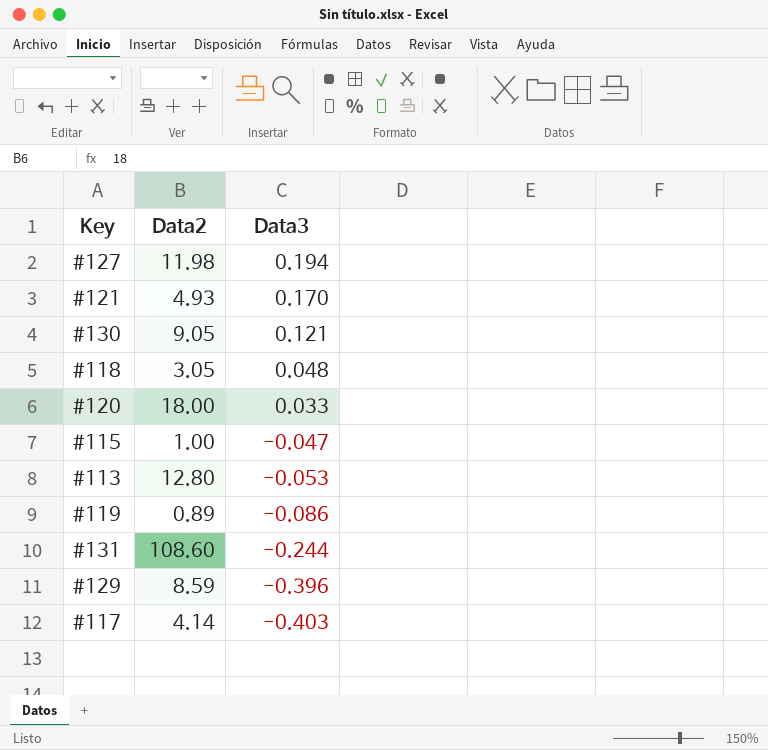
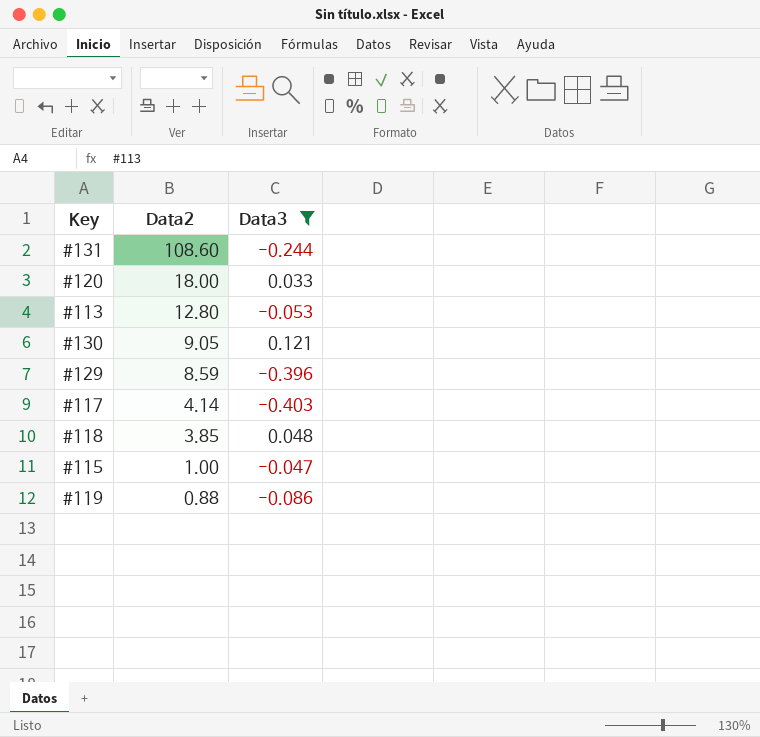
filter: none -> Data3 <= 0.121
row order: Data3 descending -> Data2 descending
#118 | Data2: 3.05 -> 3.85
#119 | Data2: 0.89 -> 0.88

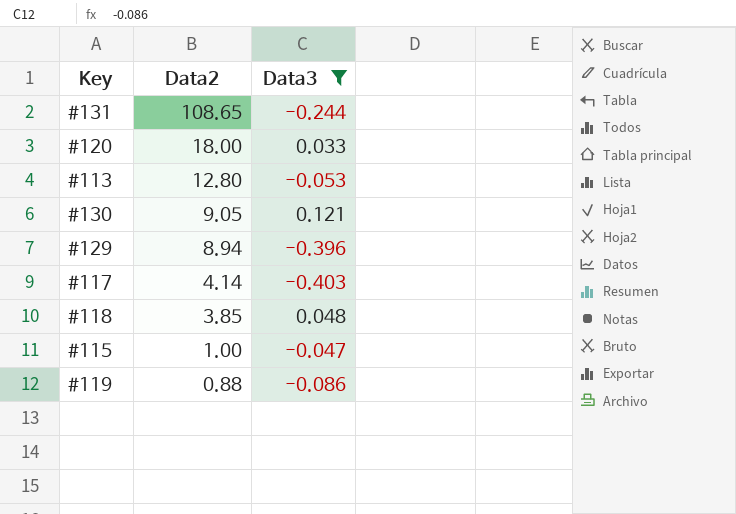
#131 | Data2: 108.60 -> 108.65
#129 | Data2: 8.59 -> 8.94

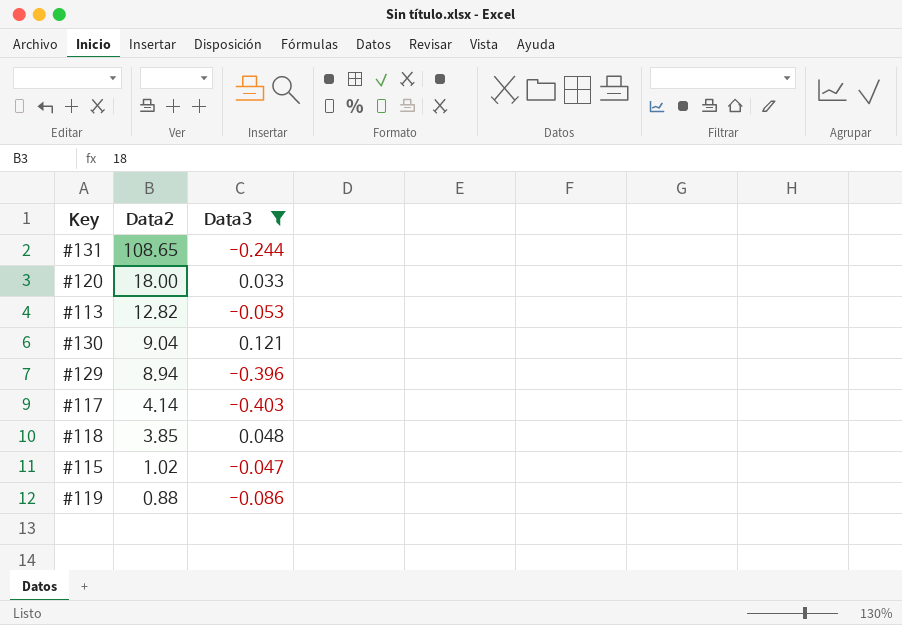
#113 | Data2: 12.80 -> 12.82
#130 | Data2: 9.05 -> 9.04
#115 | Data2: 1.00 -> 1.02

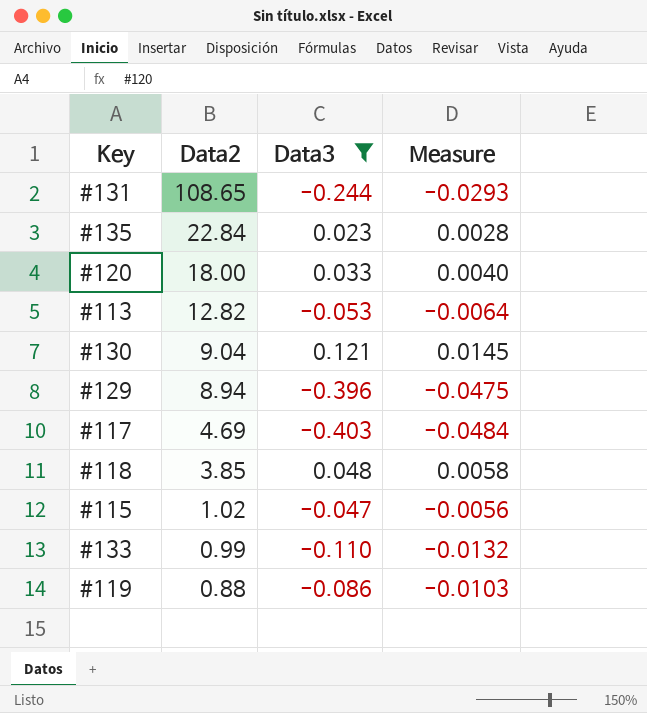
column Measure | formula: none -> [Data3] * 0.12
row #135: none -> 22.84 | 0.023 | 0.0028
#117 | Data2: 4.14 -> 4.69
row #133: none -> 0.99 | -0.110 | -0.0132

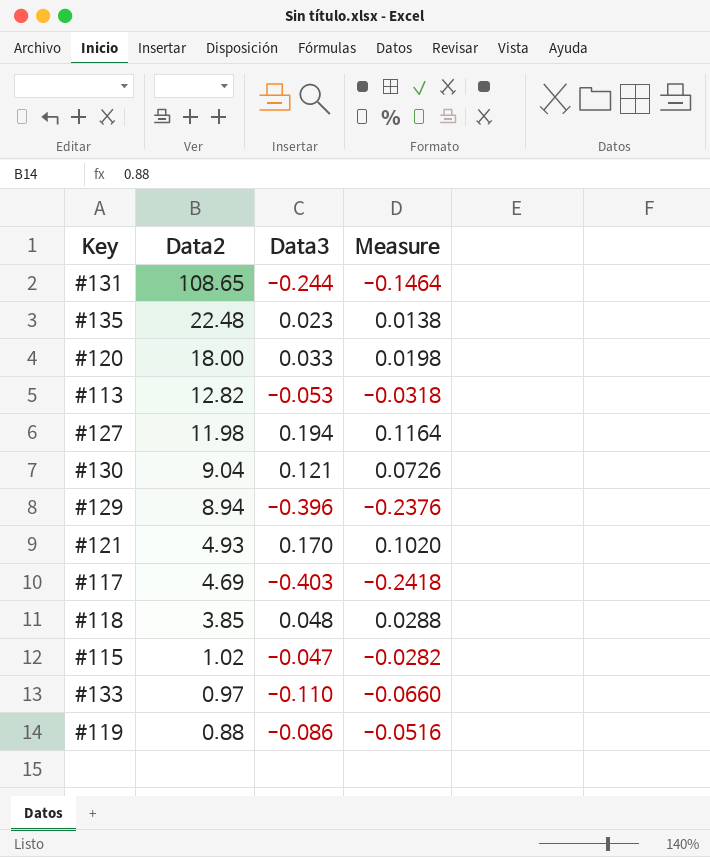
filter: Data3 <= 0.121 -> none
column Measure | formula: [Data3] * 0.12 -> [Data3] * 0.6
#135 | Data2: 22.84 -> 22.48
#133 | Data2: 0.99 -> 0.97

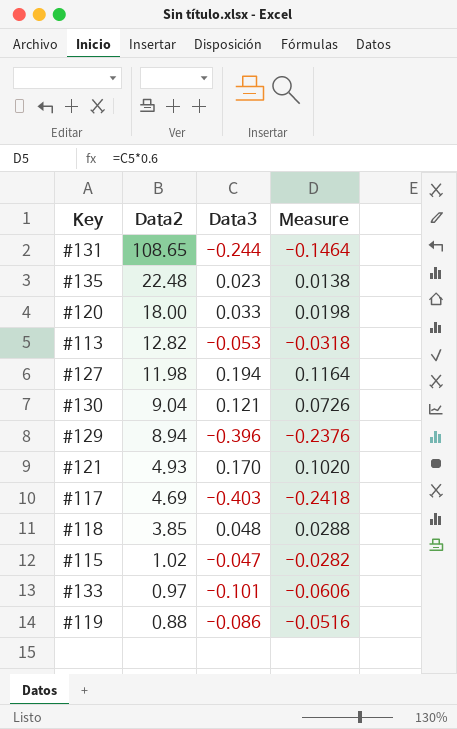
#133 | Data3: -0.110 -> -0.101
#133 | Measure: -0.0660 -> -0.0606

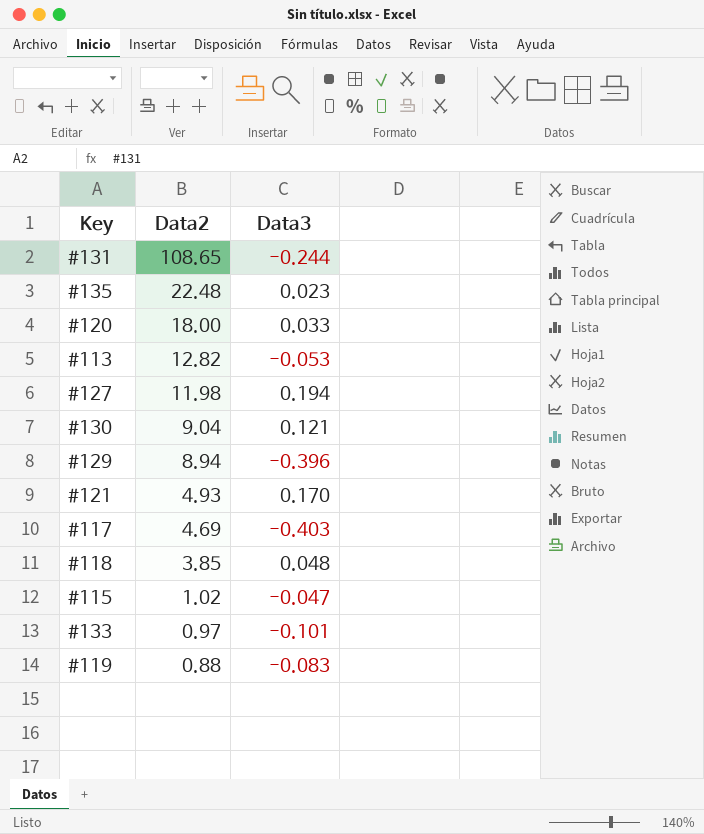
column Measure | formula: [Data3] * 0.6 -> none
#119 | Data3: -0.086 -> -0.083

